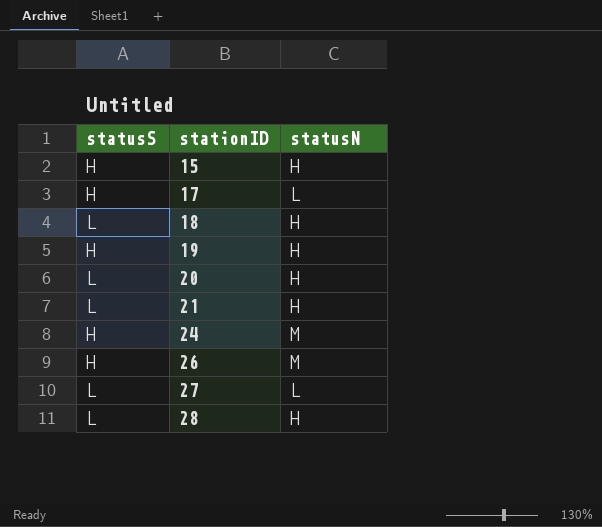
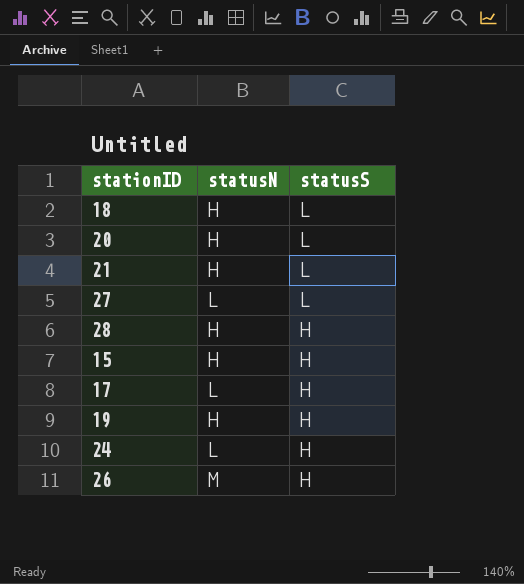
row order: stationID ascending -> statusS descending
column statusS | position: 1 -> 3
28 | statusS: L -> H
24 | statusN: M -> L

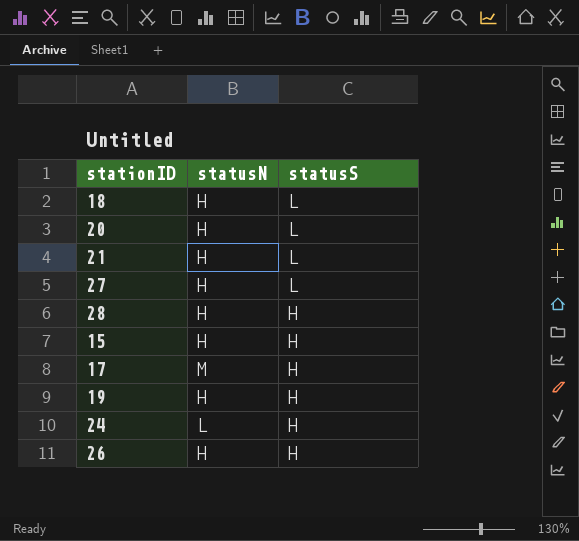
27 | statusN: L -> H
17 | statusN: L -> M
26 | statusN: M -> H

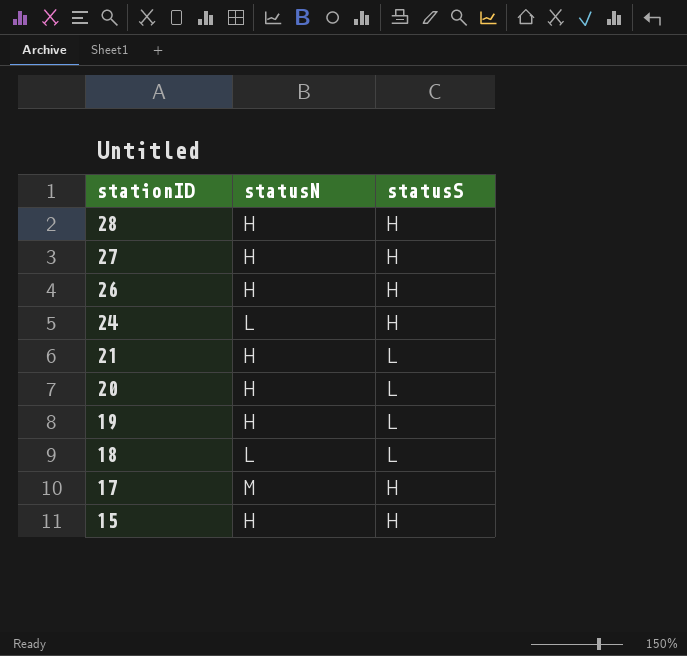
row order: statusS descending -> stationID descending
27 | statusS: L -> H
19 | statusS: H -> L
18 | statusN: H -> L

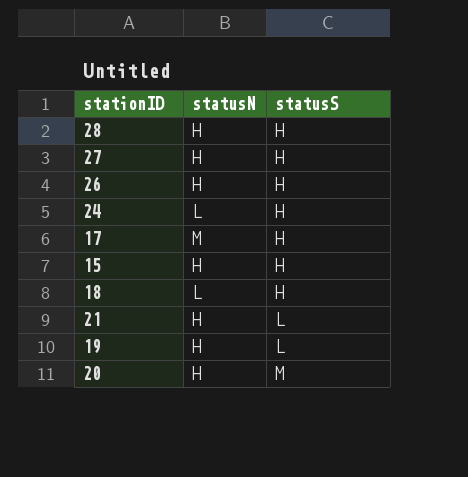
row order: stationID descending -> statusS ascending
18 | statusS: L -> H
20 | statusS: L -> M

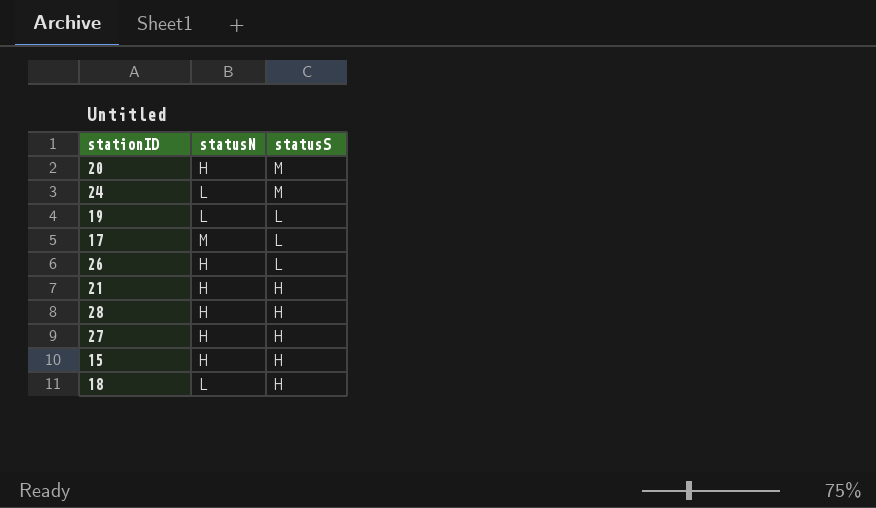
row order: statusS ascending -> statusS descending
24 | statusS: H -> M
19 | statusN: H -> L
17 | statusS: H -> L
26 | statusS: H -> L
21 | statusS: L -> H

